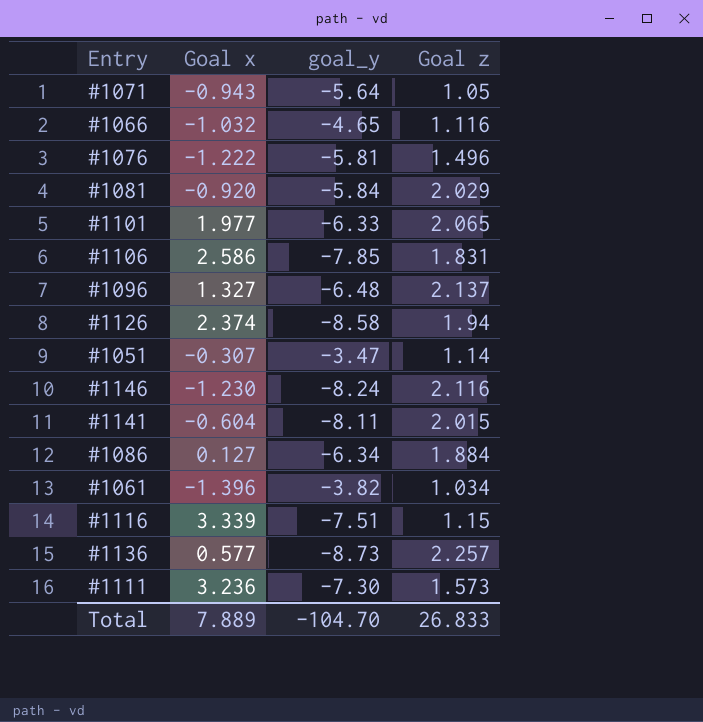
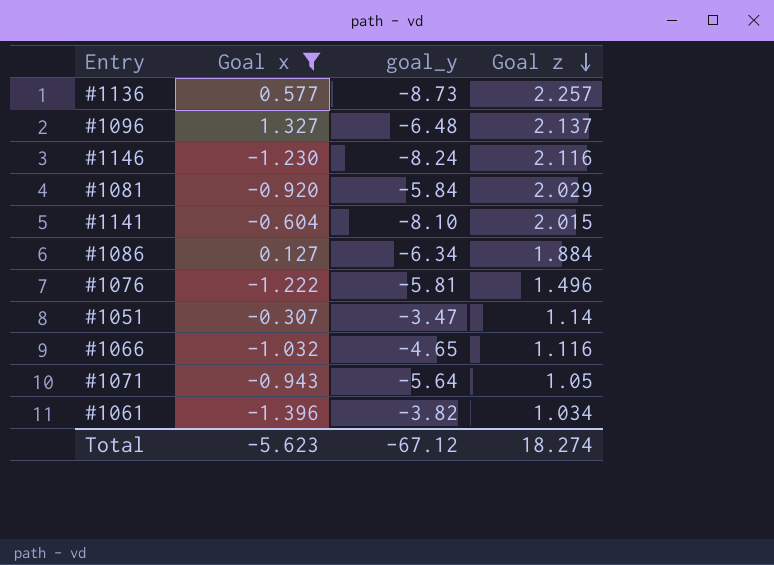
filter: none -> Goal x <= 1.327
row order: none -> Goal z descending
#1141 | goal_y: -8.11 -> -8.10
Total | Goal x: 7.889 -> -5.623
Total | goal_y: -104.70 -> -67.12
Total | Goal z: 26.833 -> 18.274

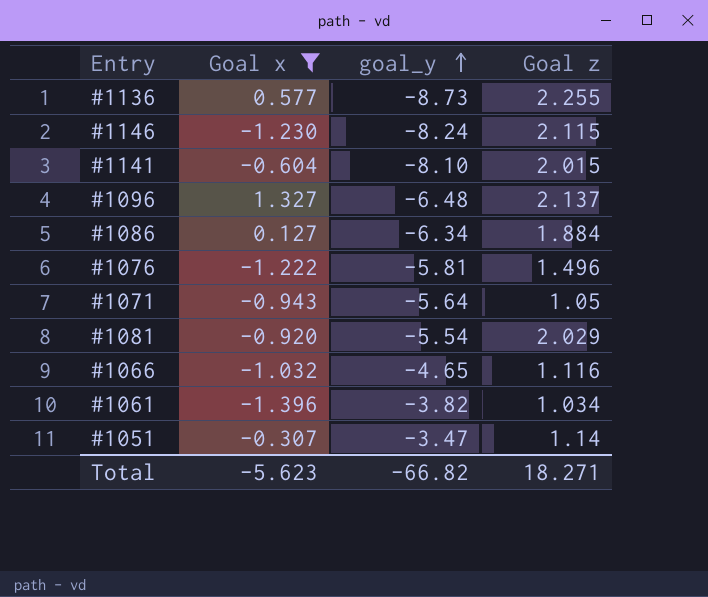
row order: Goal z descending -> goal_y ascending
#1136 | Goal z: 2.257 -> 2.255
#1146 | Goal z: 2.116 -> 2.115
#1081 | goal_y: -5.84 -> -5.54
Total | goal_y: -67.12 -> -66.82
Total | Goal z: 18.274 -> 18.271

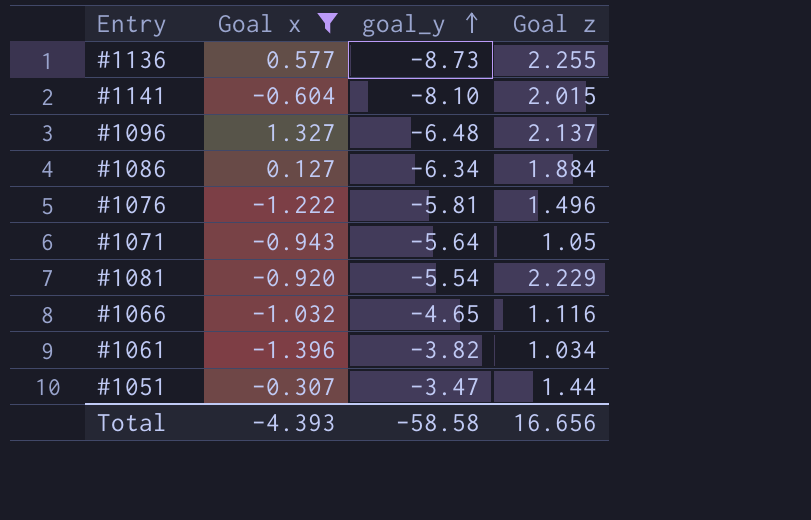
row #1146: -1.230 | -8.24 | 2.115 -> none
#1081 | Goal z: 2.029 -> 2.229
#1051 | Goal z: 1.14 -> 1.44
Total | Goal x: -5.623 -> -4.393
Total | goal_y: -66.82 -> -58.58
Total | Goal z: 18.271 -> 16.656

